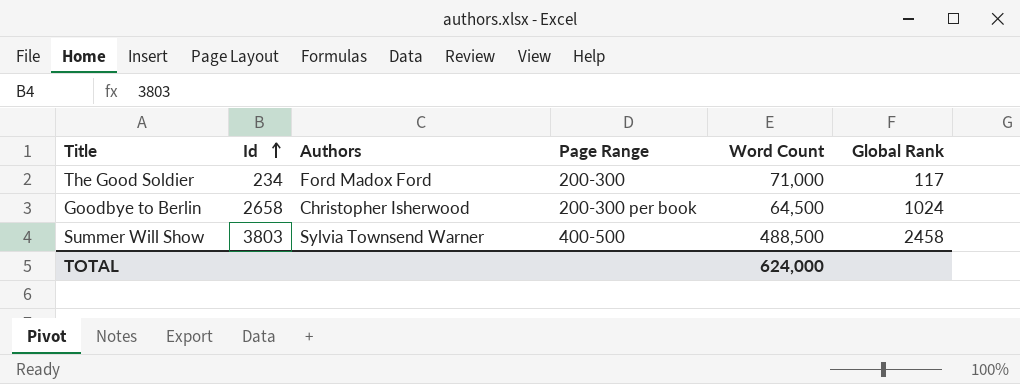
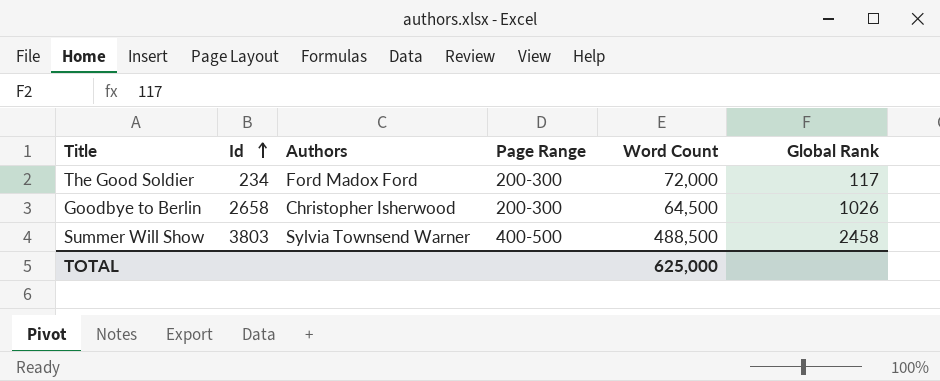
The Good Soldier | Word Count: 71,000 -> 72,000
Goodbye to Berlin | Page Range: 200-300 per book -> 200-300
Goodbye to Berlin | Global Rank: 1024 -> 1026
TOTAL | Word Count: 624,000 -> 625,000

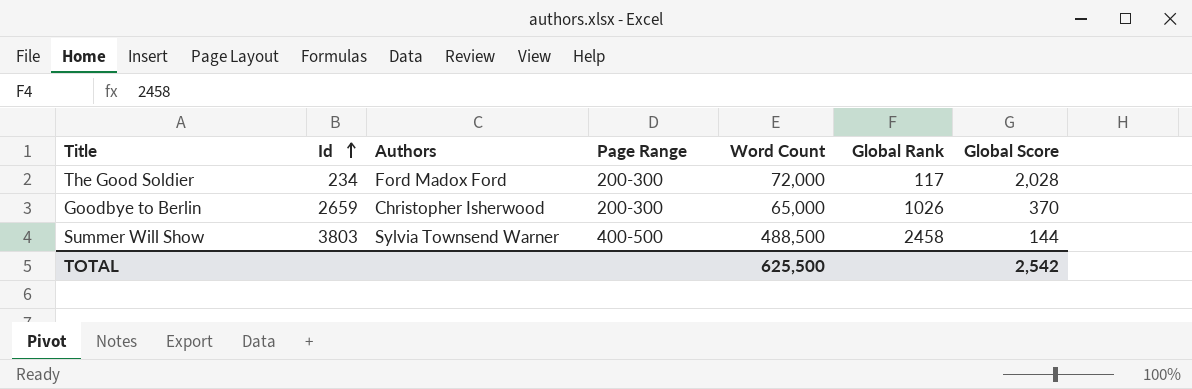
column Global Score | position: none -> 7
Goodbye to Berlin | Id: 2658 -> 2659
Goodbye to Berlin | Word Count: 64,500 -> 65,000
TOTAL | Word Count: 625,000 -> 625,500

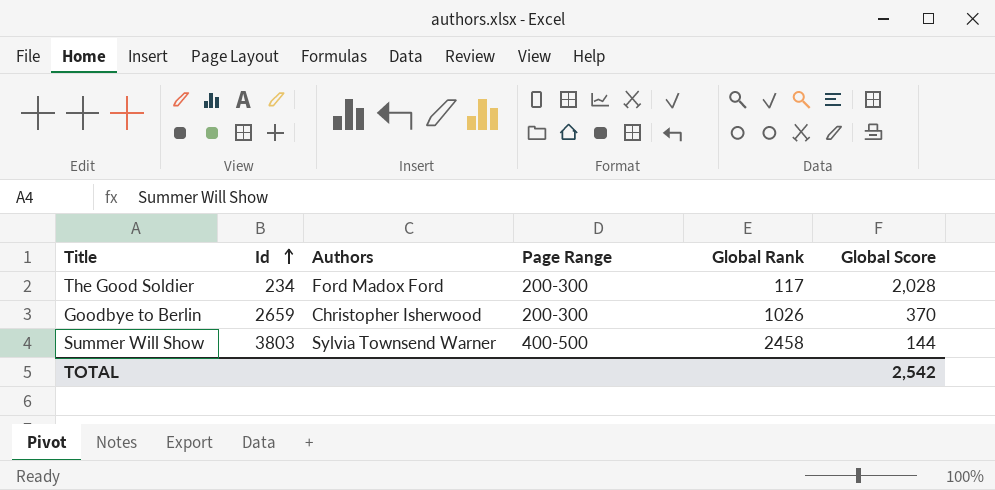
column Word Count | position: 5 -> none

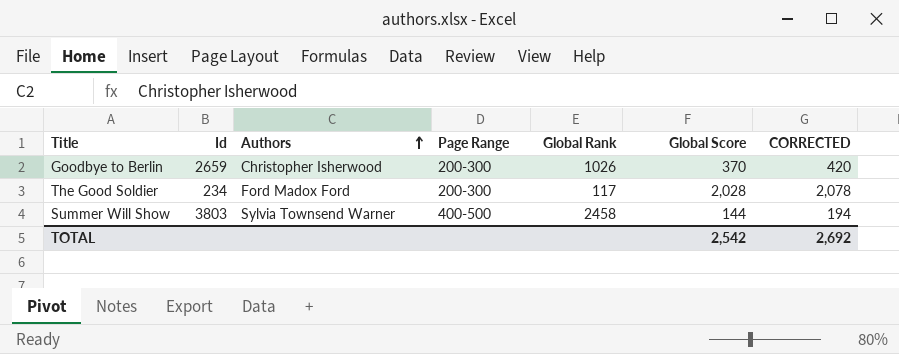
row order: Id ascending -> Authors ascending
column CORRECTED | formula: none -> [Global Score] + 50

